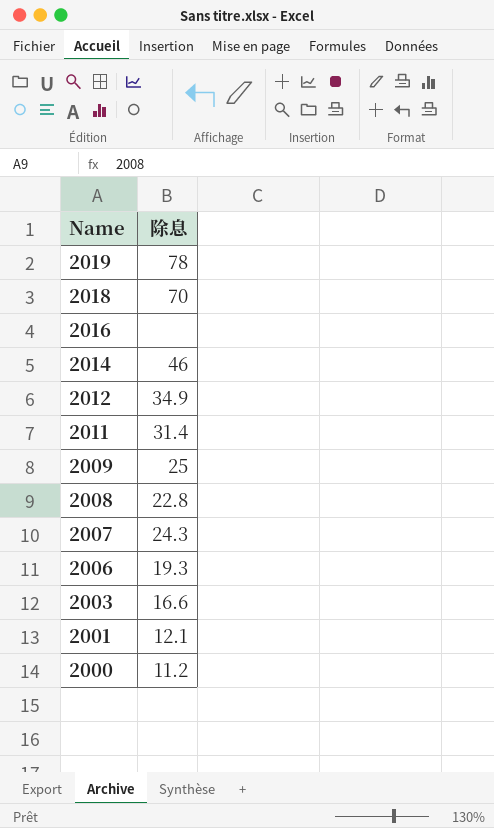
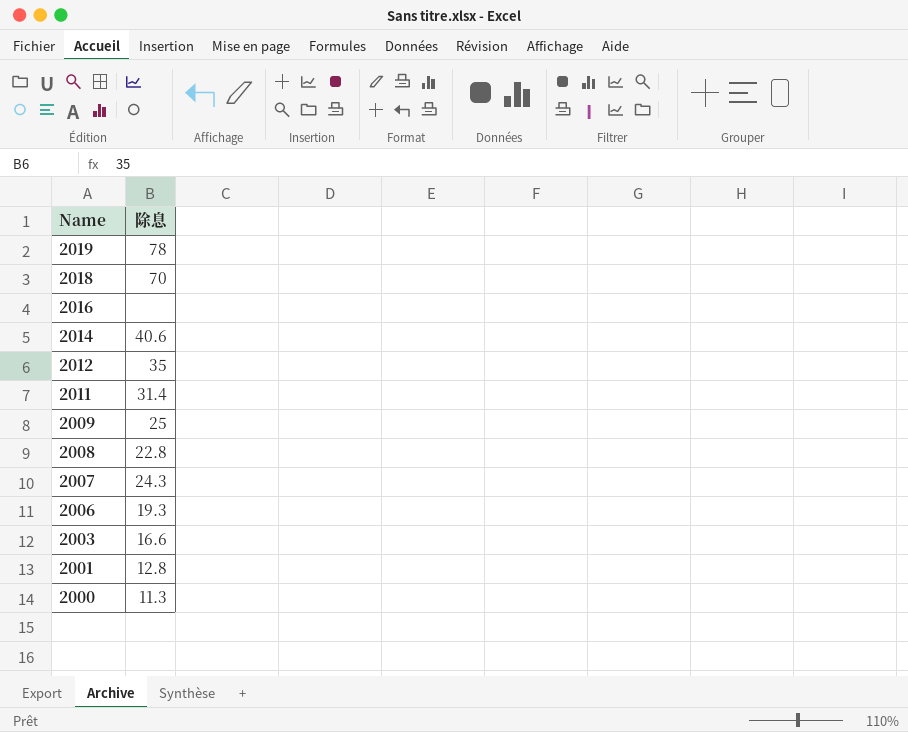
2014 | 除息: 46 -> 40.6
2012 | 除息: 34.9 -> 35
2001 | 除息: 12.1 -> 12.8
2000 | 除息: 11.2 -> 11.3

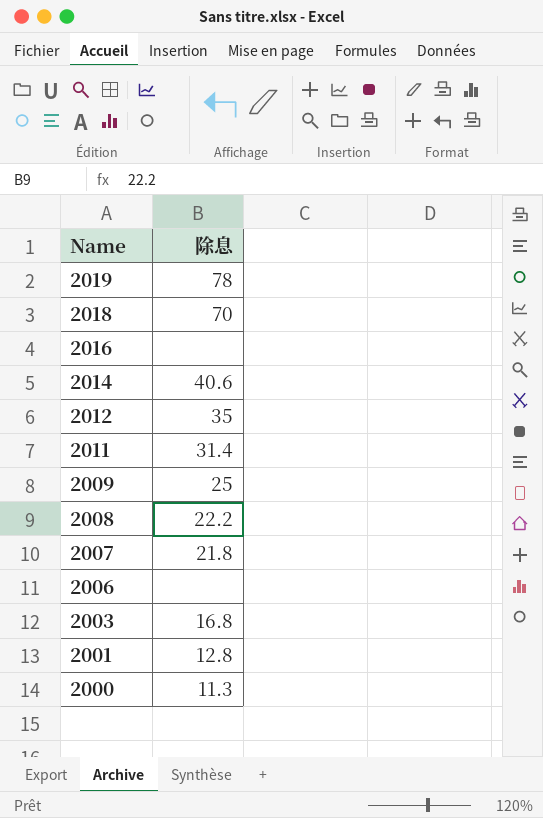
2008 | 除息: 22.8 -> 22.2
2007 | 除息: 24.3 -> 21.8
2006 | 除息: 19.3 -> none
2003 | 除息: 16.6 -> 16.8

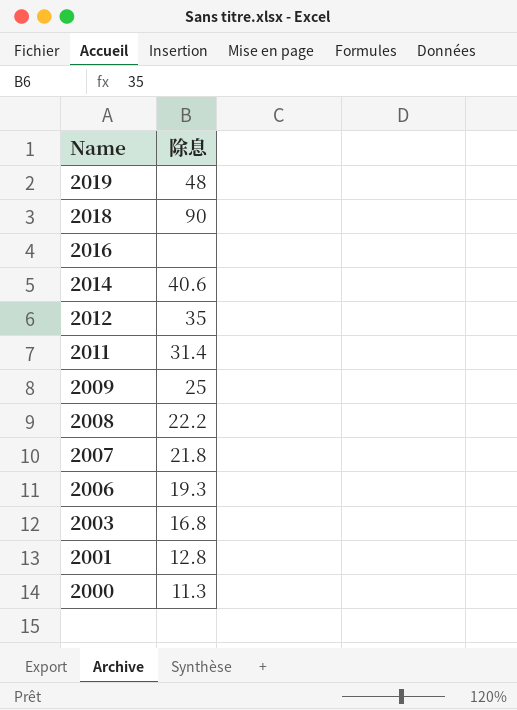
2019 | 除息: 78 -> 48
2018 | 除息: 70 -> 90
2006 | 除息: none -> 19.3

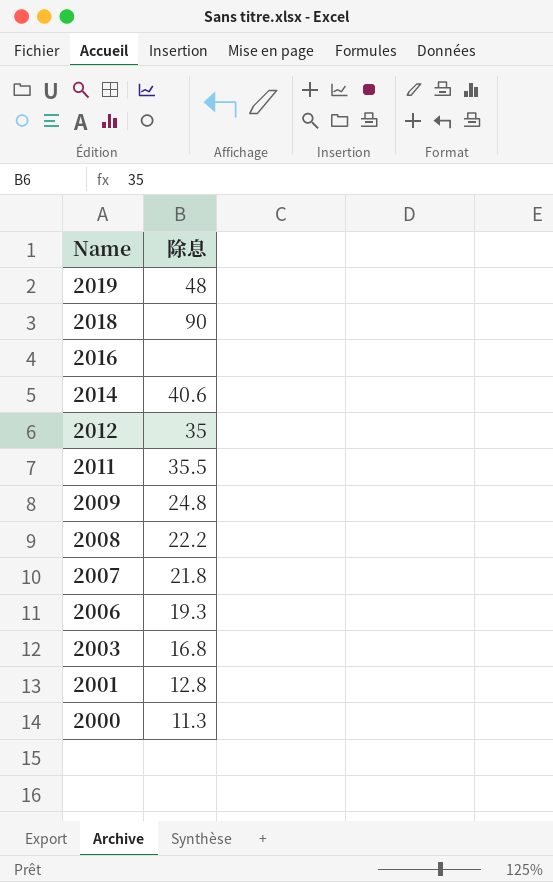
2011 | 除息: 31.4 -> 35.5
2009 | 除息: 25 -> 24.8

